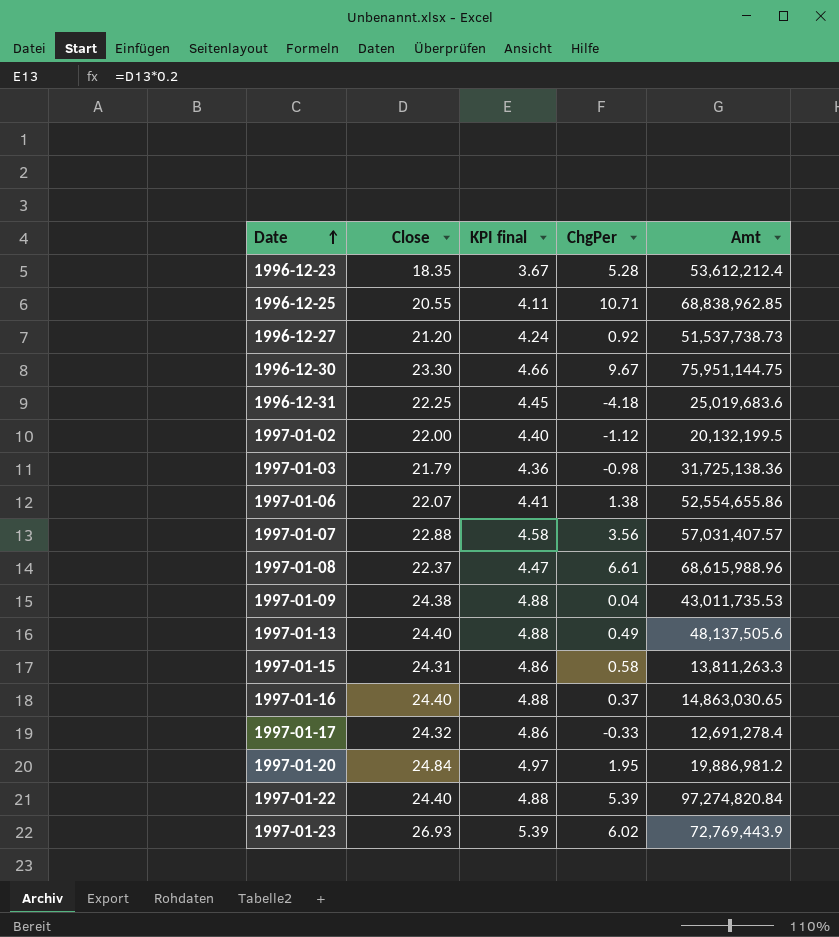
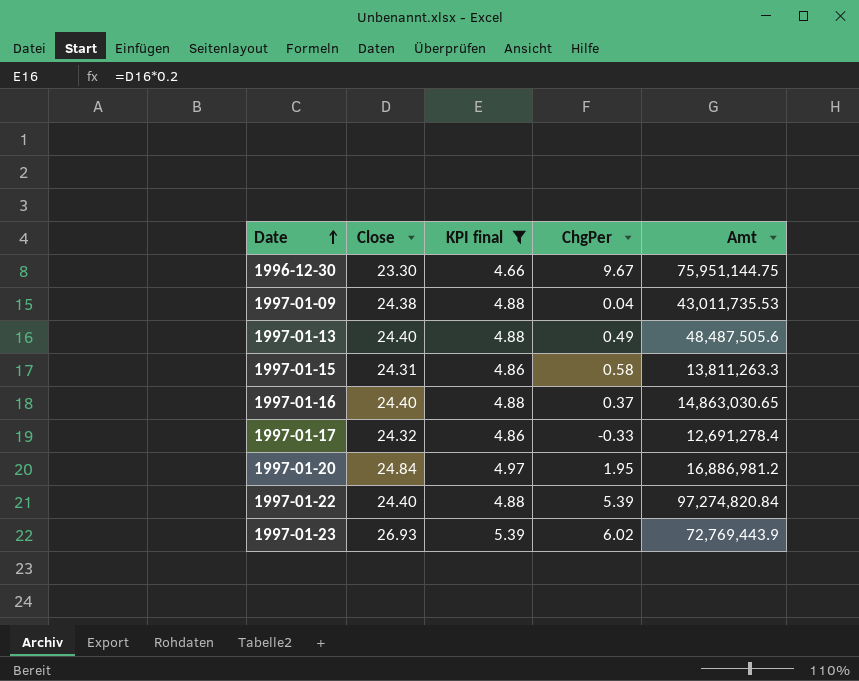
filter: none -> KPI final >= 4.66
1997-01-13 | Amt: 48,137,505.6 -> 48,487,505.6
1997-01-20 | Amt: 19,886,981.2 -> 16,886,981.2

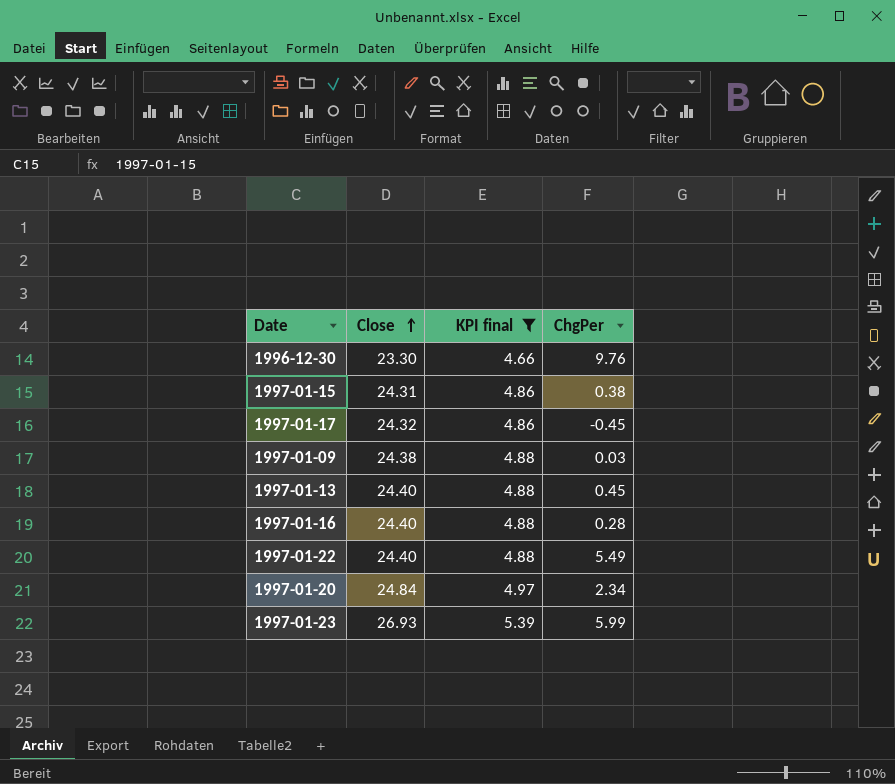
row order: Date ascending -> Close ascending
column Amt | position: 5 -> none
1996-12-30 | ChgPer: 9.67 -> 9.76
1997-01-15 | ChgPer: 0.58 -> 0.38
1997-01-17 | ChgPer: -0.33 -> -0.45
1997-01-09 | ChgPer: 0.04 -> 0.03
1997-01-13 | ChgPer: 0.49 -> 0.45
1997-01-16 | ChgPer: 0.37 -> 0.28
1997-01-22 | ChgPer: 5.39 -> 5.49
1997-01-20 | ChgPer: 1.95 -> 2.34
1997-01-23 | ChgPer: 6.02 -> 5.99

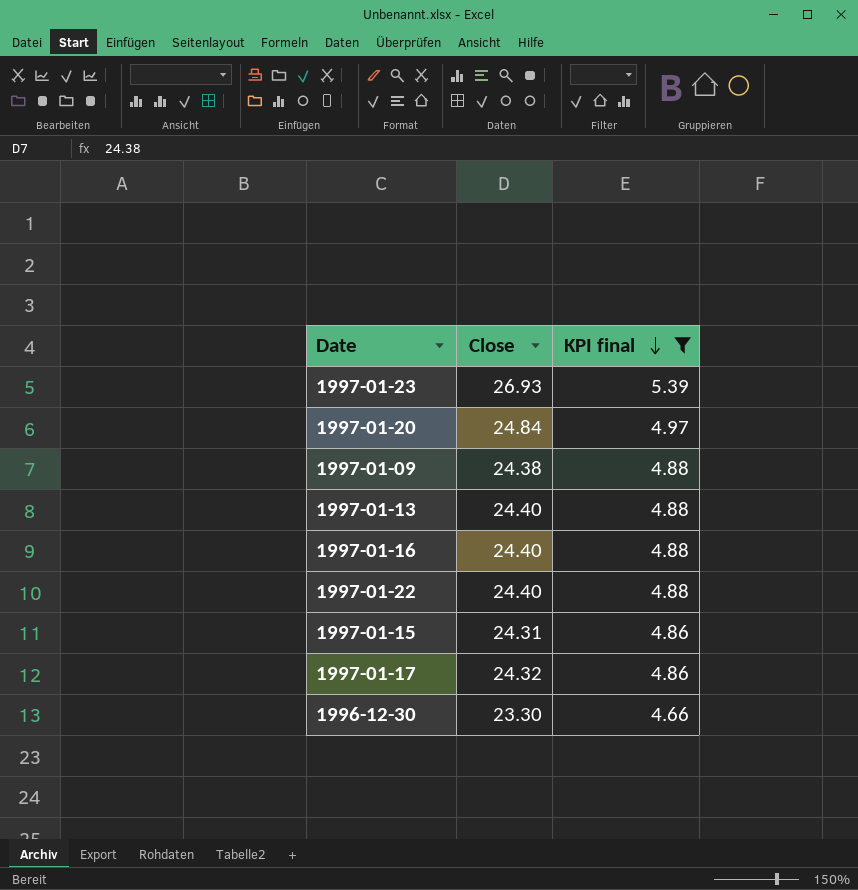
row order: Close ascending -> KPI final descending
column ChgPer | position: 4 -> none

